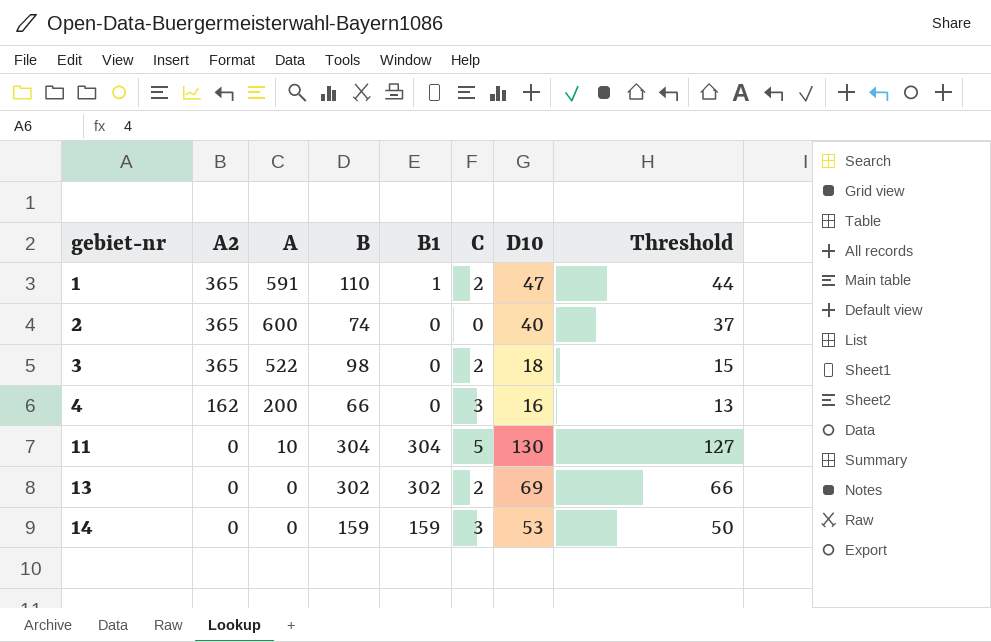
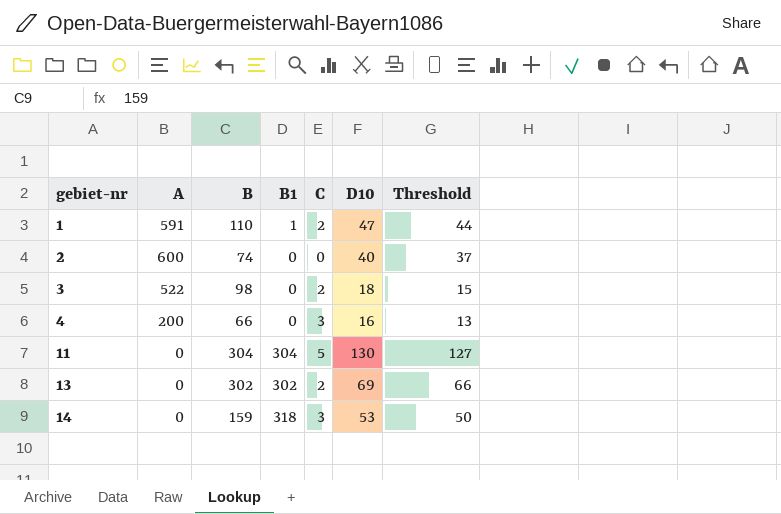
column A2 | position: 2 -> none
11 | A: 10 -> 0
14 | B1: 159 -> 318

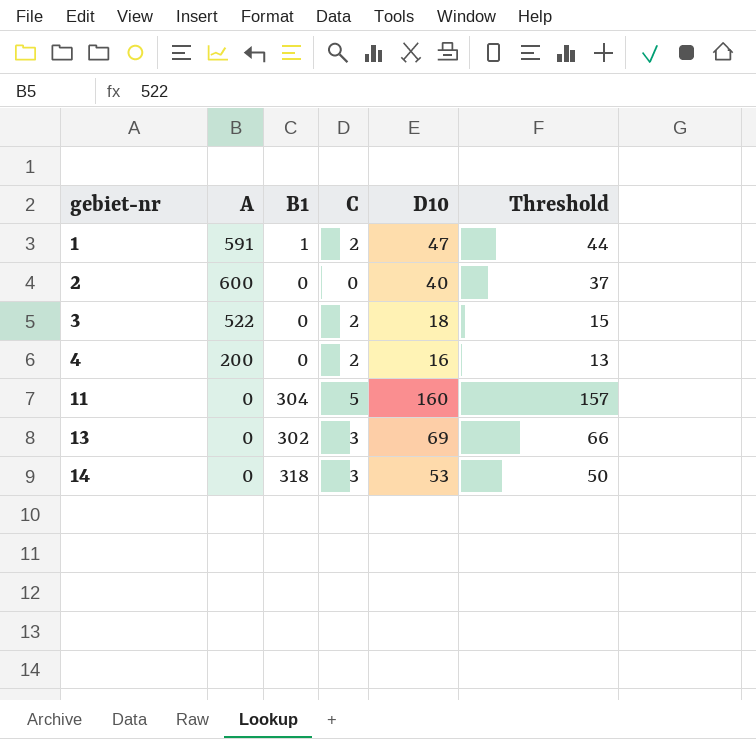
column B | position: 3 -> none
4 | C: 3 -> 2
11 | D10: 130 -> 160
11 | Threshold: 127 -> 157
13 | C: 2 -> 3

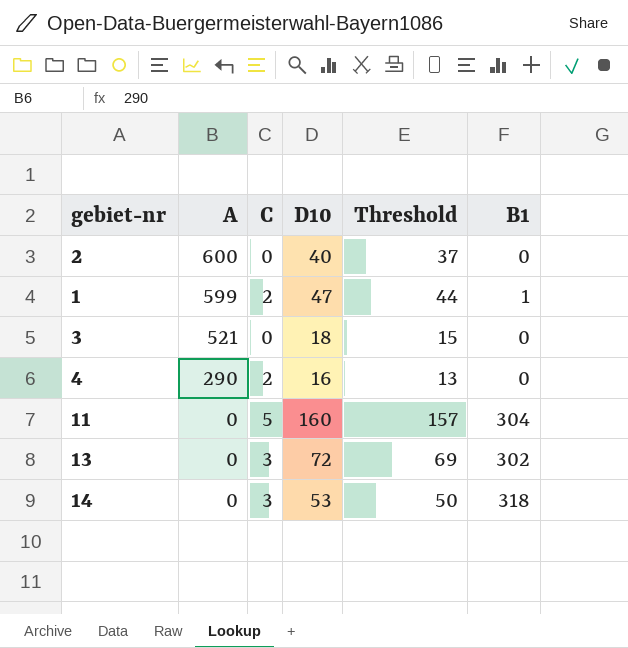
row order: gebiet-nr ascending -> A descending
column B1 | position: 3 -> 6
1 | A: 591 -> 599
3 | A: 522 -> 521
3 | C: 2 -> 0
4 | A: 200 -> 290
13 | D10: 69 -> 72
13 | Threshold: 66 -> 69

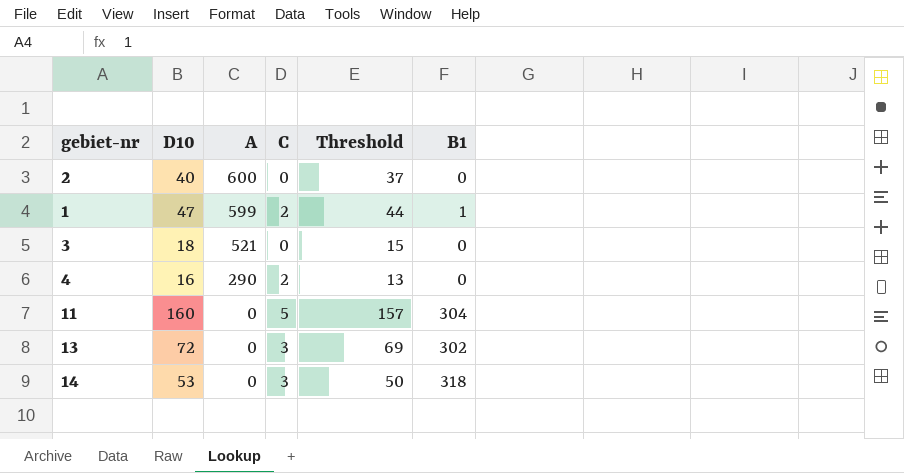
column D10 | position: 4 -> 2

